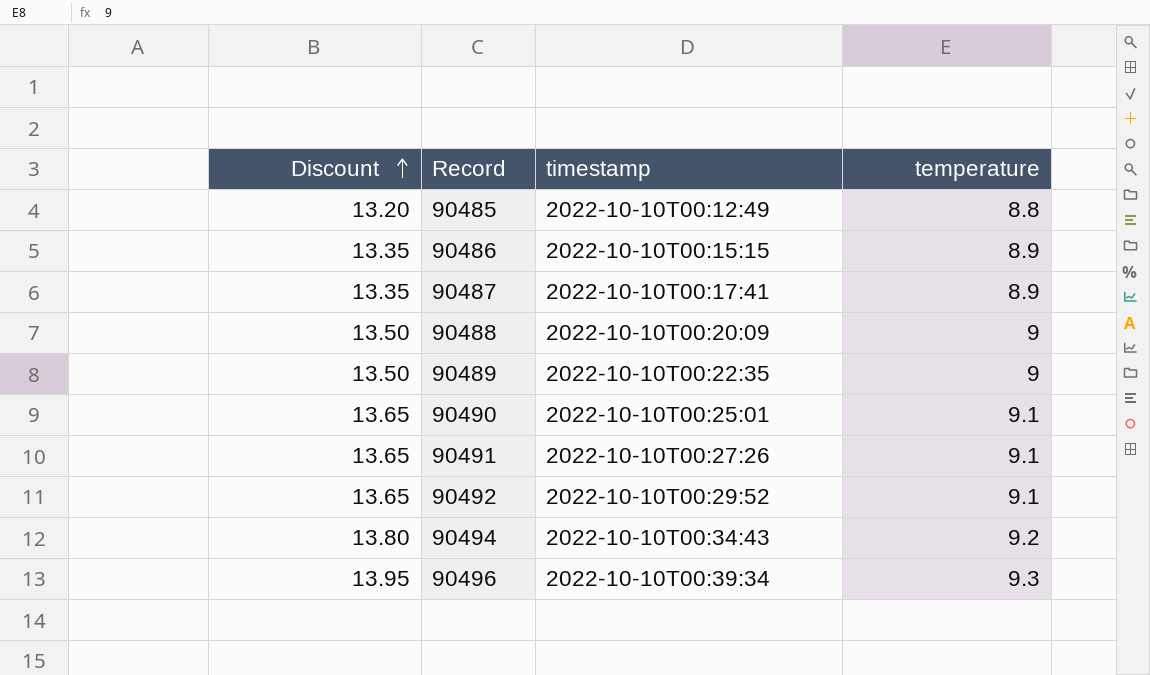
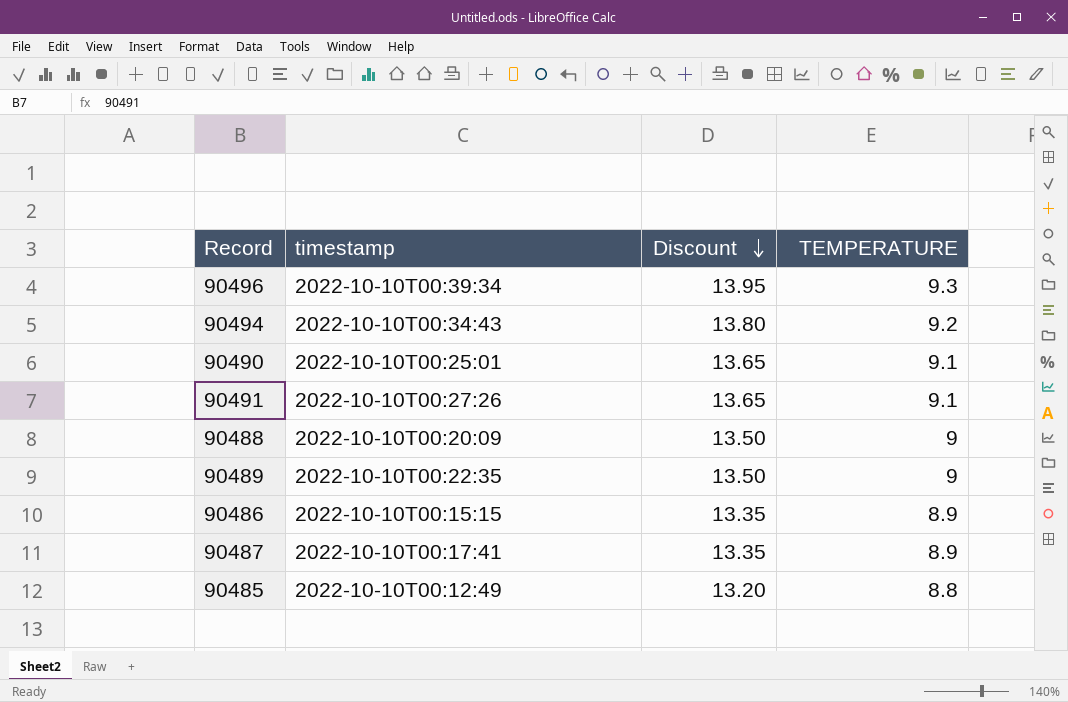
row order: Discount ascending -> Discount descending
column Discount | position: 1 -> 3
column name: temperature -> TEMPERATURE
row 90492: 13.65 | 2022-10-10T00:29:52 | 9.1 -> none

